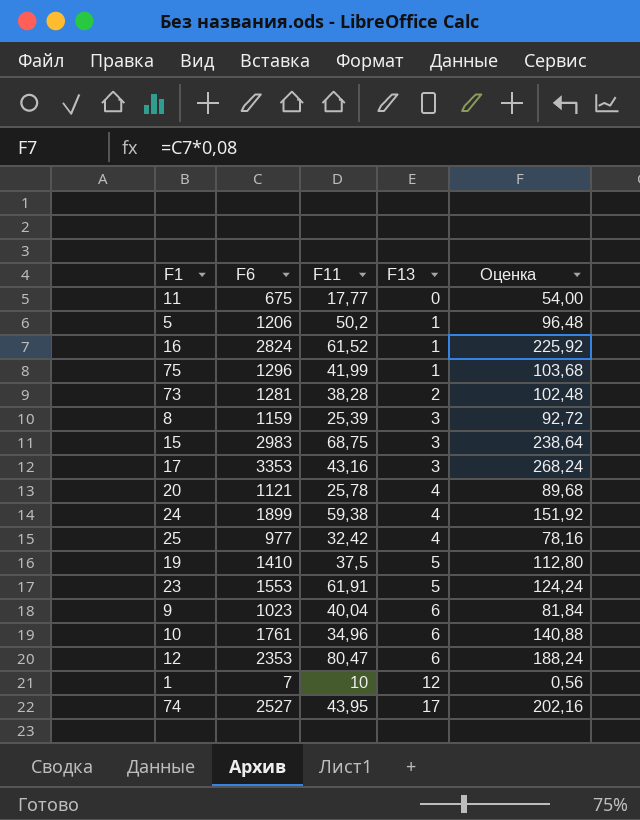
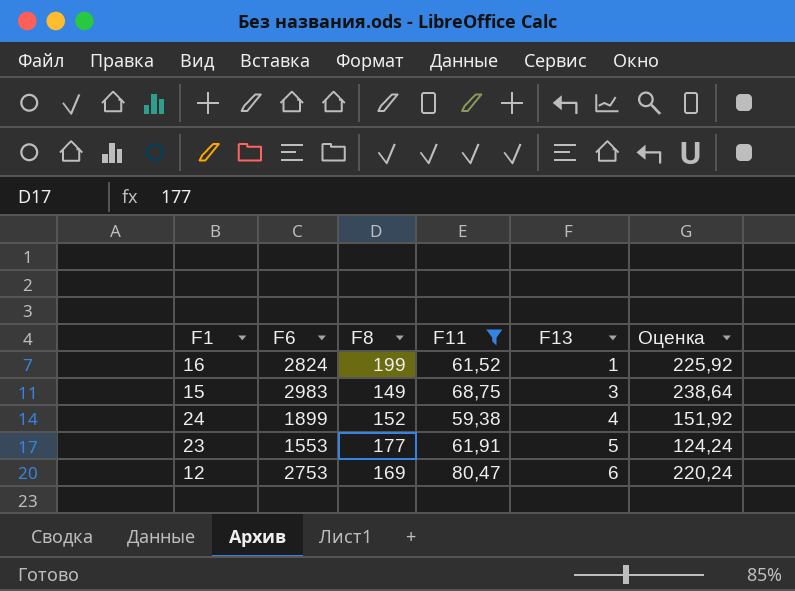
filter: none -> F11 >= 59,38
column F8 | position: none -> 3
12 | F6: 2353 -> 2753
12 | Оценка: 188,24 -> 220,24

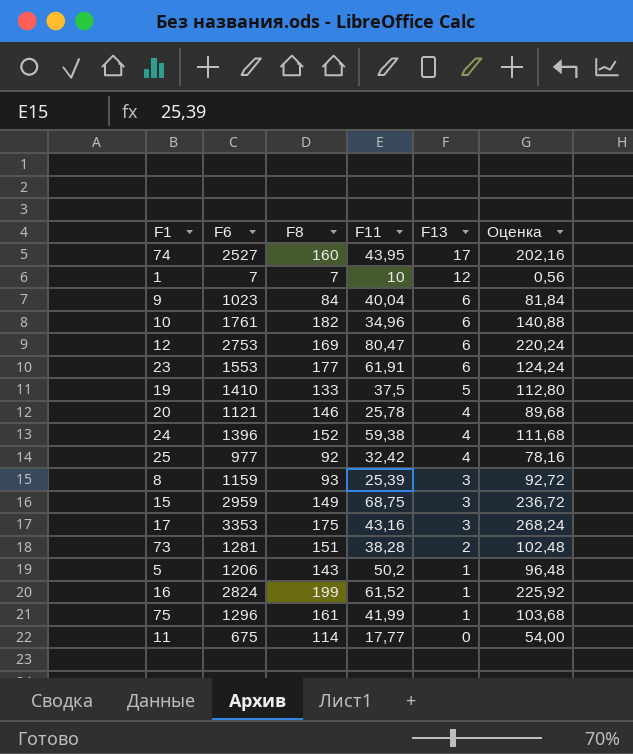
filter: F11 >= 59,38 -> none
row order: F13 ascending -> F13 descending
23 | F13: 5 -> 6
24 | F6: 1899 -> 1396
24 | Оценка: 151,92 -> 111,68
15 | F6: 2983 -> 2959
15 | Оценка: 238,64 -> 236,72

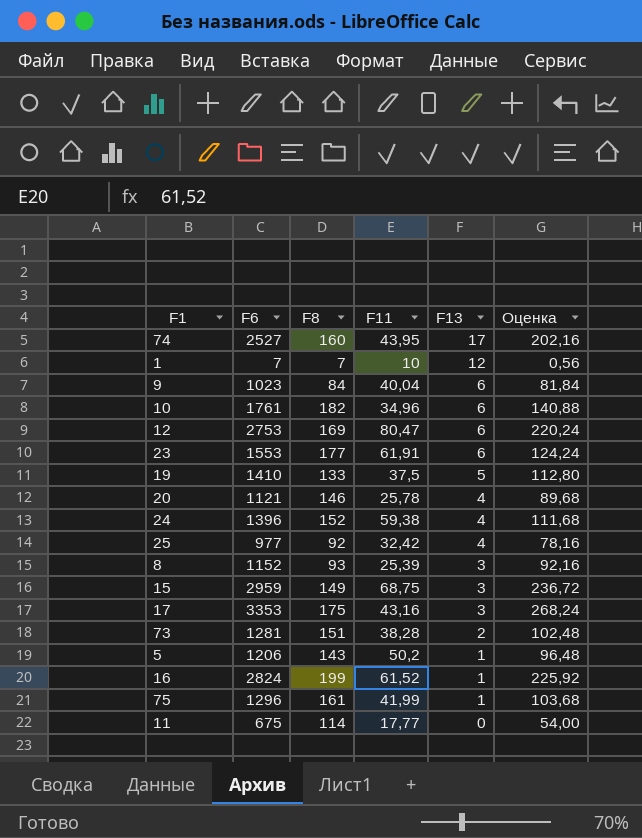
8 | F6: 1159 -> 1152
8 | Оценка: 92,72 -> 92,16

